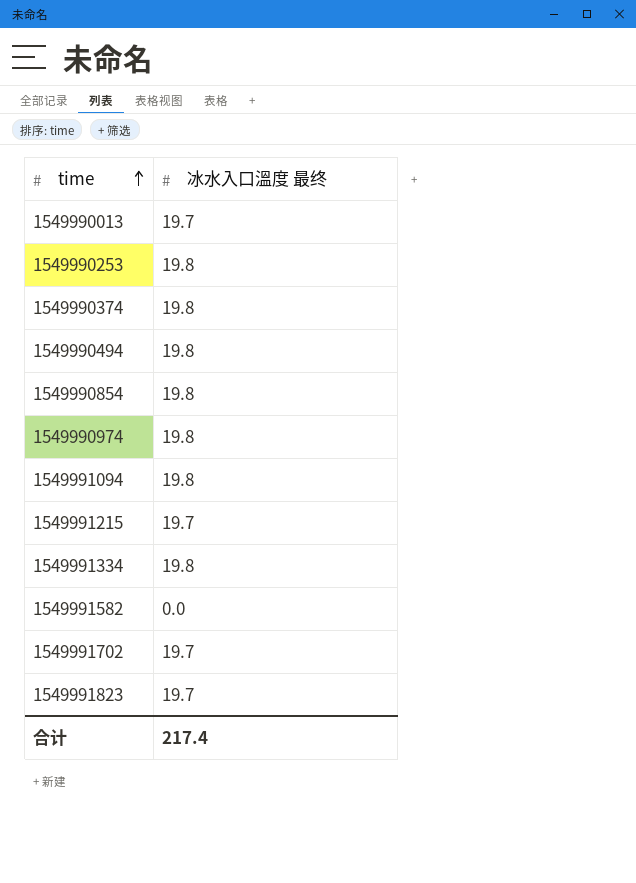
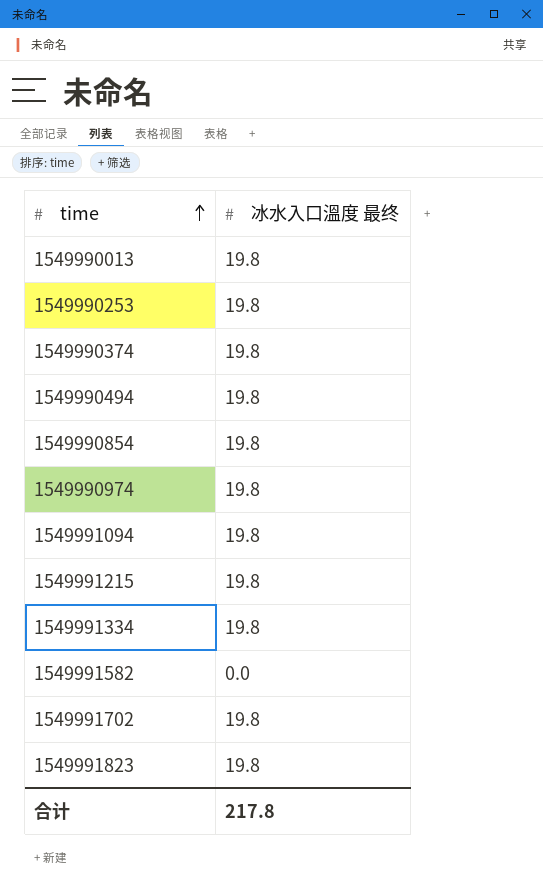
1549990013 | 冰水入口溫度 最终: 19.7 -> 19.8
1549991215 | 冰水入口溫度 最终: 19.7 -> 19.8
1549991702 | 冰水入口溫度 最终: 19.7 -> 19.8
1549991823 | 冰水入口溫度 最终: 19.7 -> 19.8
合计 | 冰水入口溫度 最终: 217.4 -> 217.8

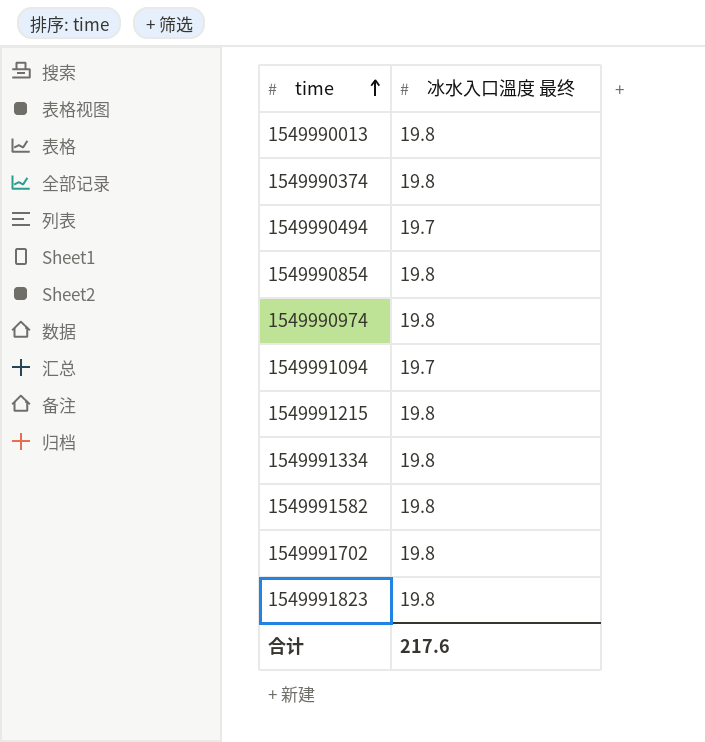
row 1549990253: 19.8 -> none
1549990494 | 冰水入口溫度 最终: 19.8 -> 19.7
1549991094 | 冰水入口溫度 最终: 19.8 -> 19.7
1549991582 | 冰水入口溫度 最终: 0.0 -> 19.8
合计 | 冰水入口溫度 最终: 217.8 -> 217.6

